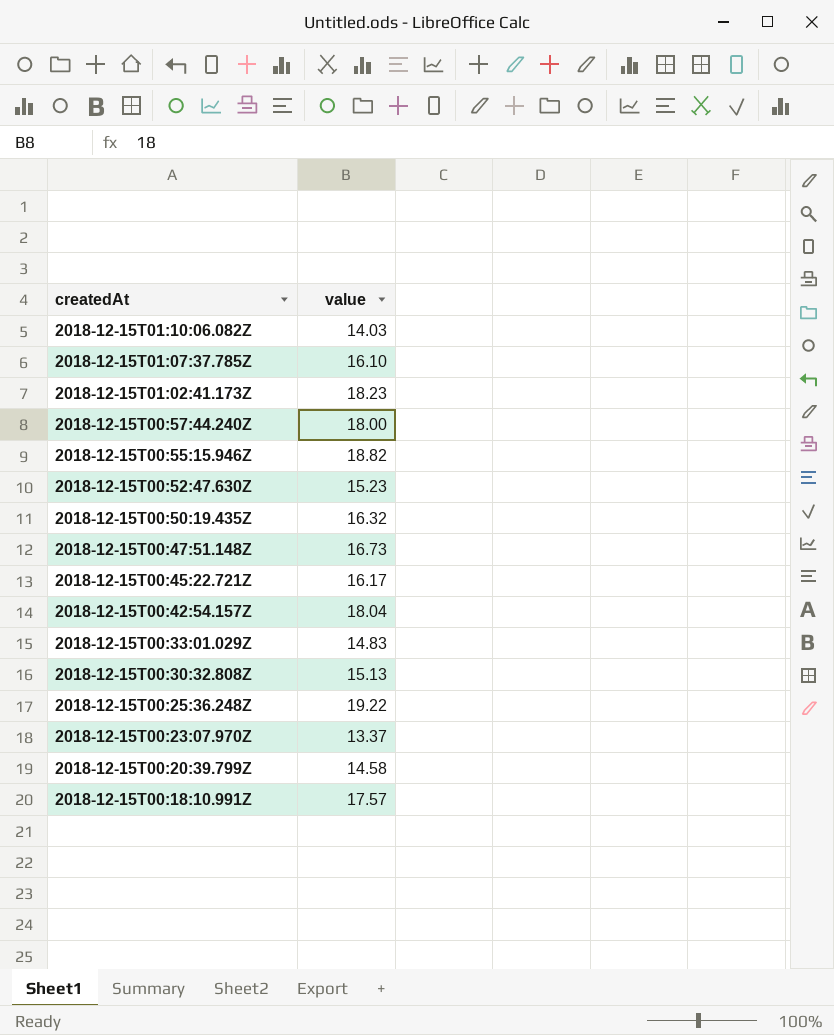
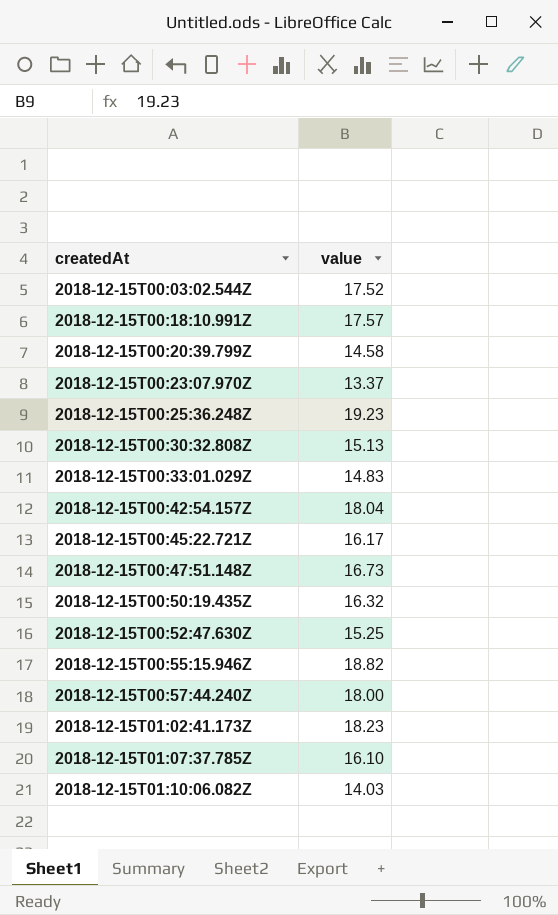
row order: createdAt descending -> createdAt ascending
row 2018-12-15T00:03:02.544Z: none -> 17.52
2018-12-15T00:25:36.248Z | value: 19.22 -> 19.23
2018-12-15T00:52:47.630Z | value: 15.23 -> 15.25

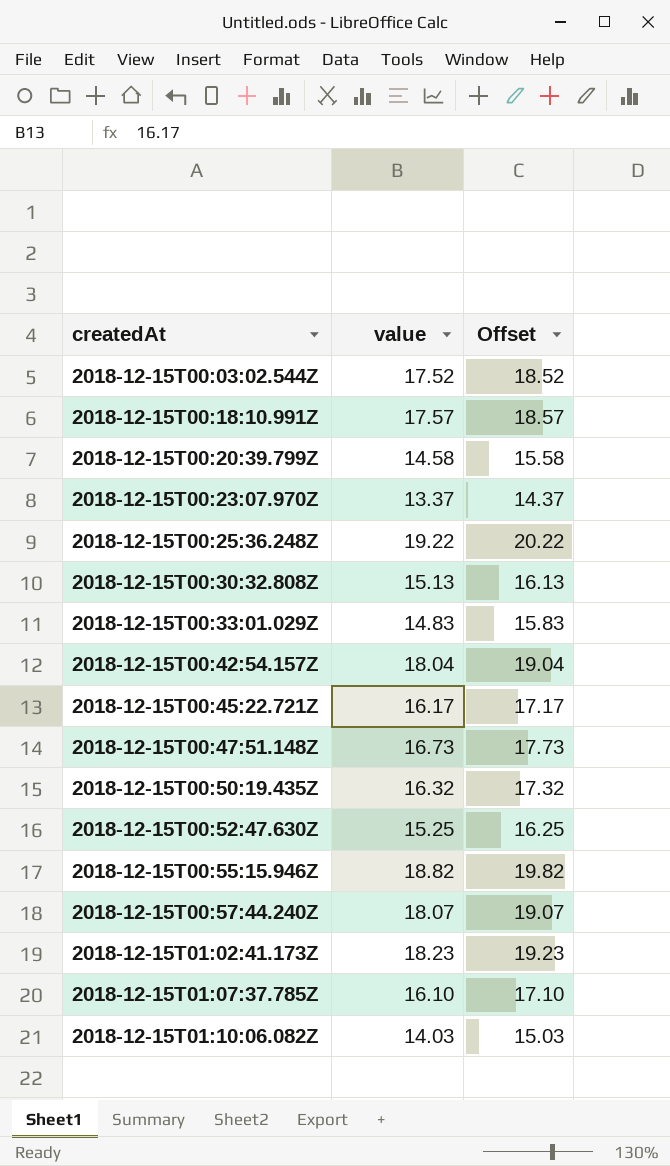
column Offset | formula: none -> [value] + 1
2018-12-15T00:25:36.248Z | value: 19.23 -> 19.22
2018-12-15T00:57:44.240Z | value: 18.00 -> 18.07

